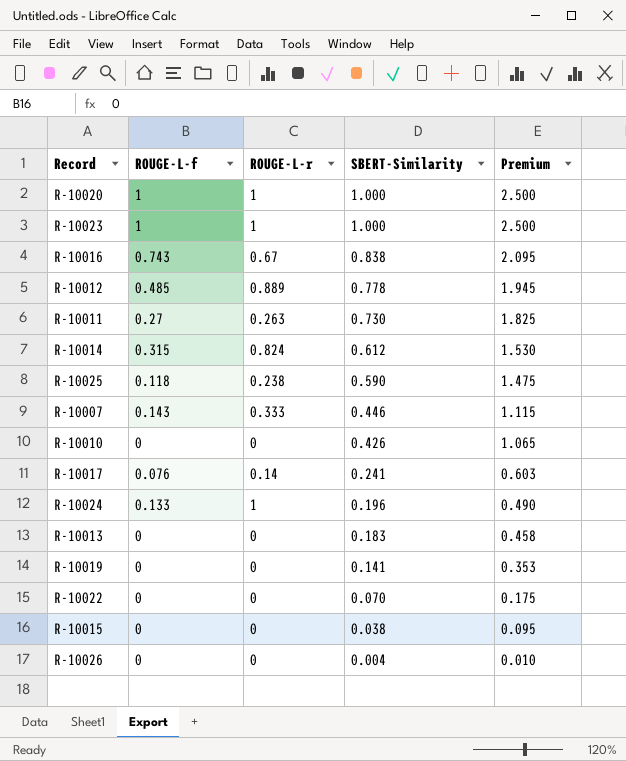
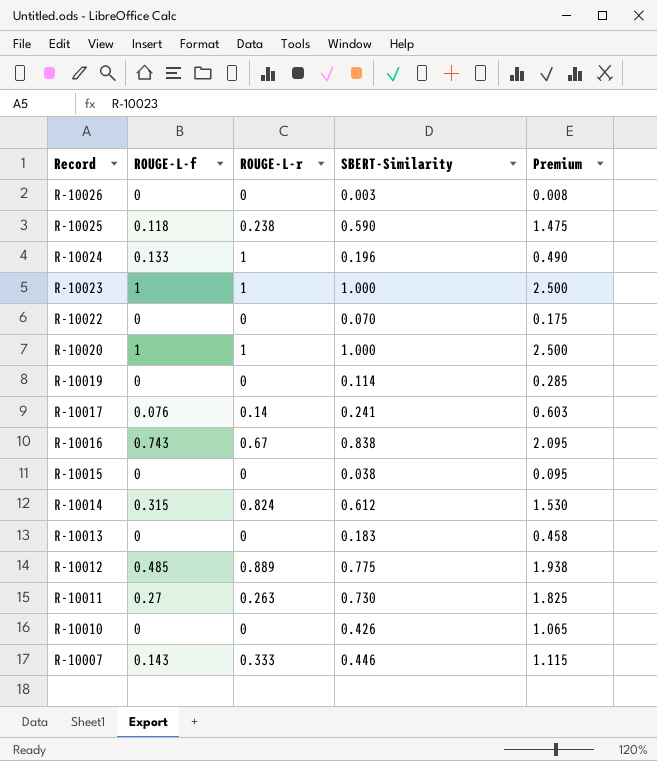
row order: SBERT-Similarity descending -> Record descending
R-10026 | SBERT-Similarity: 0.004 -> 0.003
R-10026 | Premium: 0.010 -> 0.008
R-10019 | SBERT-Similarity: 0.141 -> 0.114
R-10019 | Premium: 0.353 -> 0.285
R-10012 | SBERT-Similarity: 0.778 -> 0.775
R-10012 | Premium: 1.945 -> 1.938

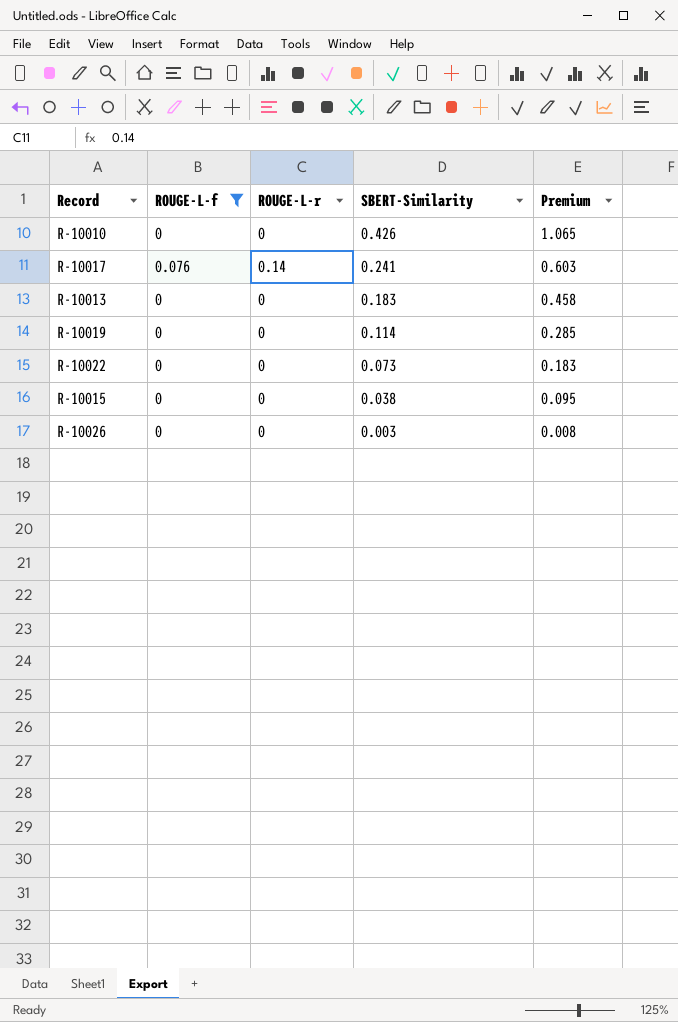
filter: none -> ROUGE-L-f <= 0.076
row order: Record descending -> SBERT-Similarity descending
R-10022 | SBERT-Similarity: 0.070 -> 0.073
R-10022 | Premium: 0.175 -> 0.183

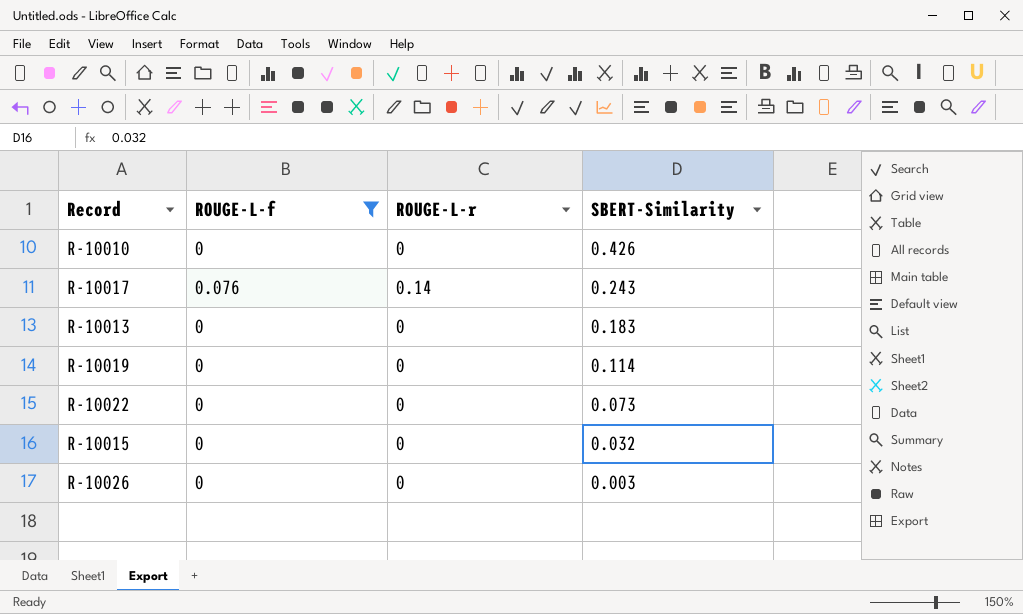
column Premium | formula: [SBERT-Similarity] * 2.5 -> none
R-10017 | SBERT-Similarity: 0.241 -> 0.243
R-10015 | SBERT-Similarity: 0.038 -> 0.032

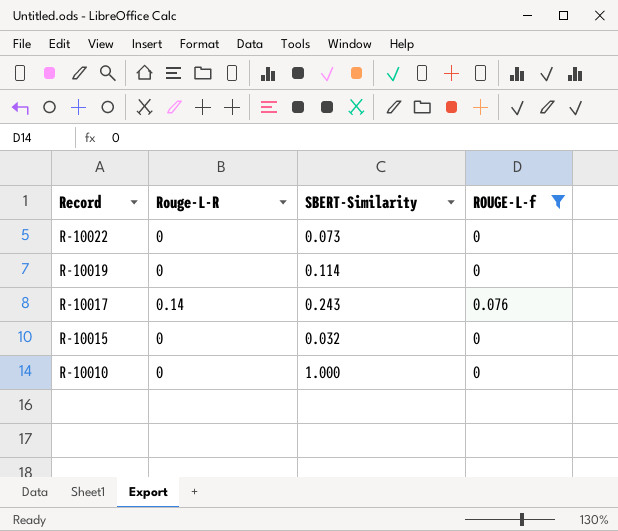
row order: SBERT-Similarity descending -> Record descending
column name: ROUGE-L-r -> Rouge-L-R
column ROUGE-L-f | position: 2 -> 4
row R-10013: 0 | 0 | 0.183 -> none
row R-10026: 0 | 0 | 0.003 -> none
R-10010 | SBERT-Similarity: 0.426 -> 1.000

